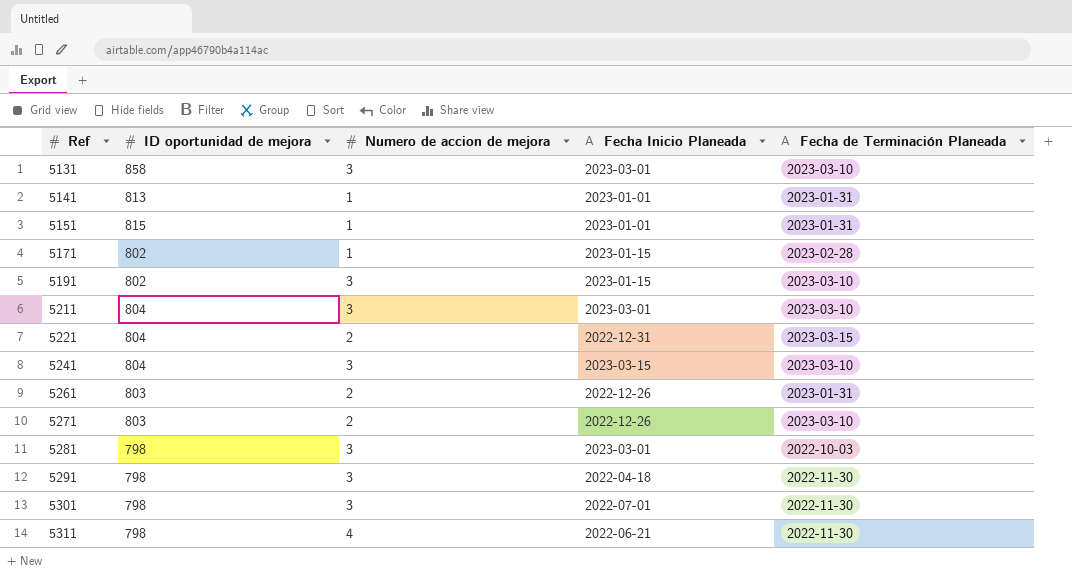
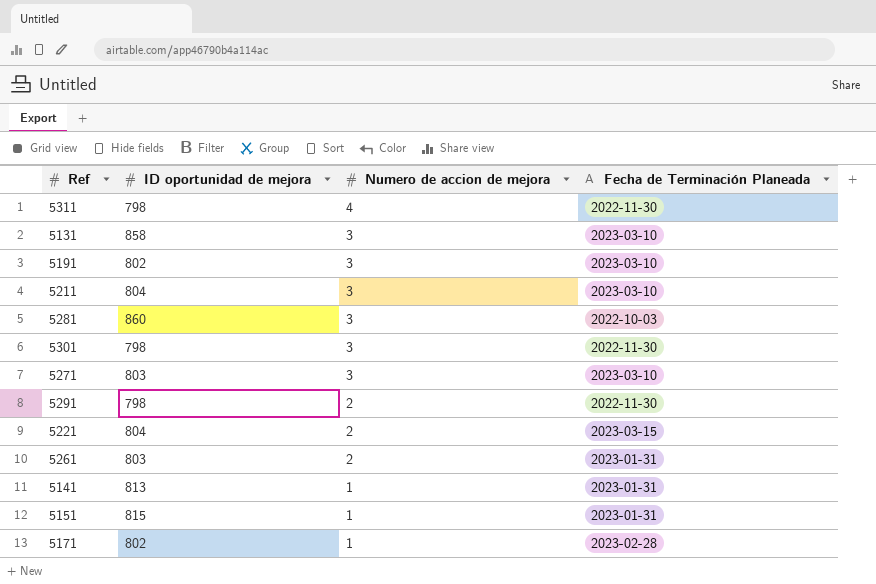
row order: Ref ascending -> Numero de accion de mejora descending
column Fecha Inicio Planeada | position: 4 -> none
row 5241: 804 | 3 | 2023-03-15 | 2023-03-10 -> none
5281 | ID oportunidad de mejora: 798 -> 860
5271 | Numero de accion de mejora: 2 -> 3
5291 | Numero de accion de mejora: 3 -> 2

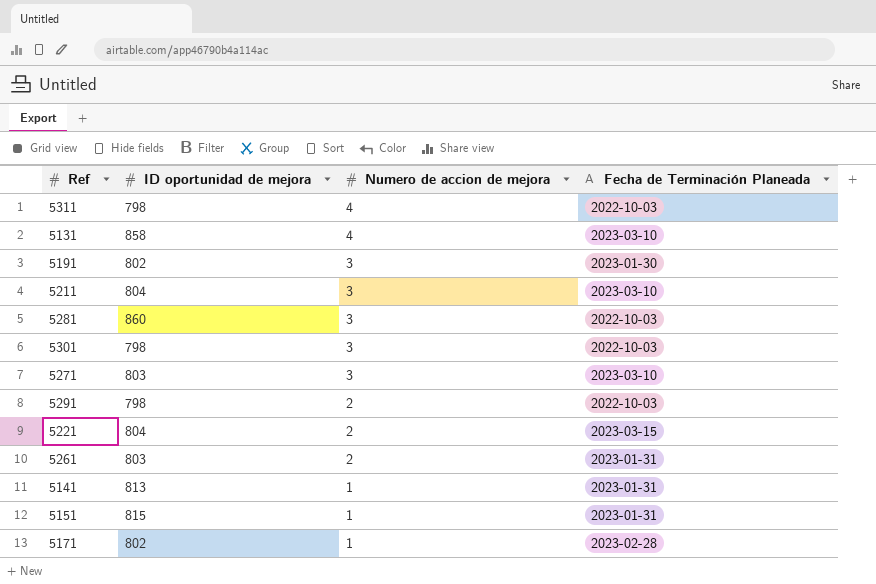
5311 | Fecha de Terminación Planeada: 2022-11-30 -> 2022-10-03
5131 | Numero de accion de mejora: 3 -> 4
5191 | Fecha de Terminación Planeada: 2023-03-10 -> 2023-01-30
5301 | Fecha de Terminación Planeada: 2022-11-30 -> 2022-10-03
5291 | Fecha de Terminación Planeada: 2022-11-30 -> 2022-10-03

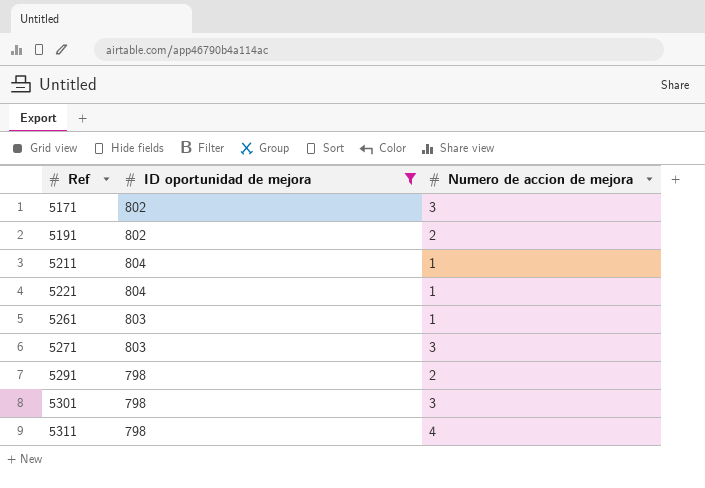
filter: none -> ID oportunidad de mejora <= 804
row order: Numero de accion de mejora descending -> Ref ascending
column Fecha de Terminación Planeada | position: 4 -> none
5171 | Numero de accion de mejora: 1 -> 3
5191 | Numero de accion de mejora: 3 -> 2
5211 | Numero de accion de mejora: 3 -> 1
5221 | Numero de accion de mejora: 2 -> 1
5261 | Numero de accion de mejora: 2 -> 1

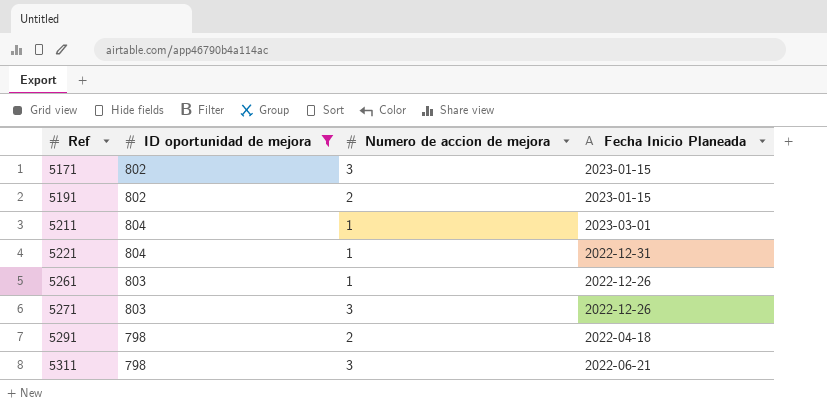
column Fecha Inicio Planeada | position: none -> 4
row 5301: 798 | 3 -> none
5311 | Numero de accion de mejora: 4 -> 3

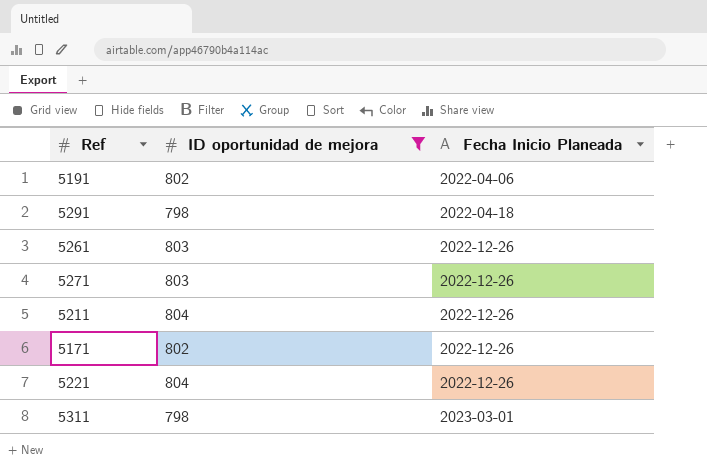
row order: Ref ascending -> Fecha Inicio Planeada ascending
column Numero de accion de mejora | position: 3 -> none
5191 | Fecha Inicio Planeada: 2023-01-15 -> 2022-04-06
5211 | Fecha Inicio Planeada: 2023-03-01 -> 2022-12-26
5171 | Fecha Inicio Planeada: 2023-01-15 -> 2022-12-26
5221 | Fecha Inicio Planeada: 2022-12-31 -> 2022-12-26
5311 | Fecha Inicio Planeada: 2022-06-21 -> 2023-03-01

